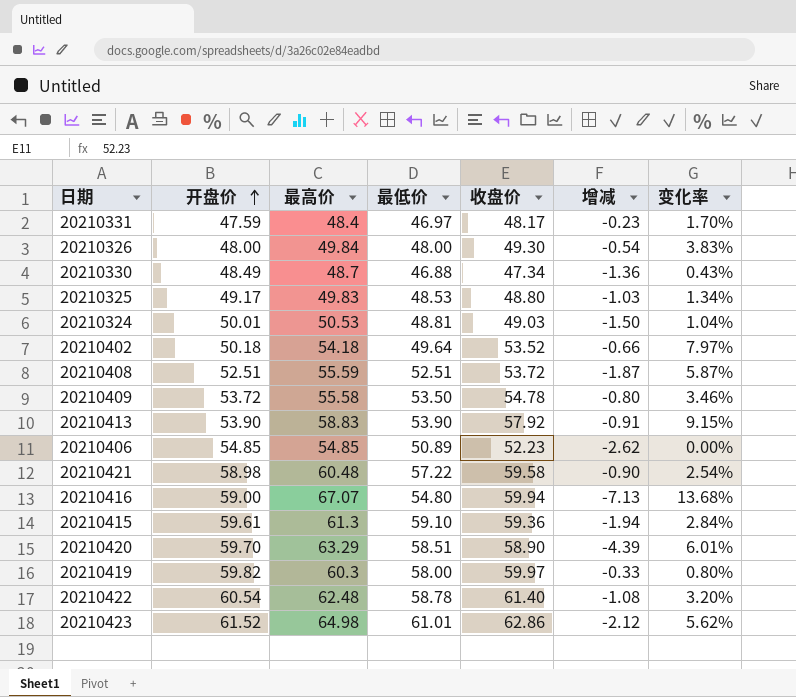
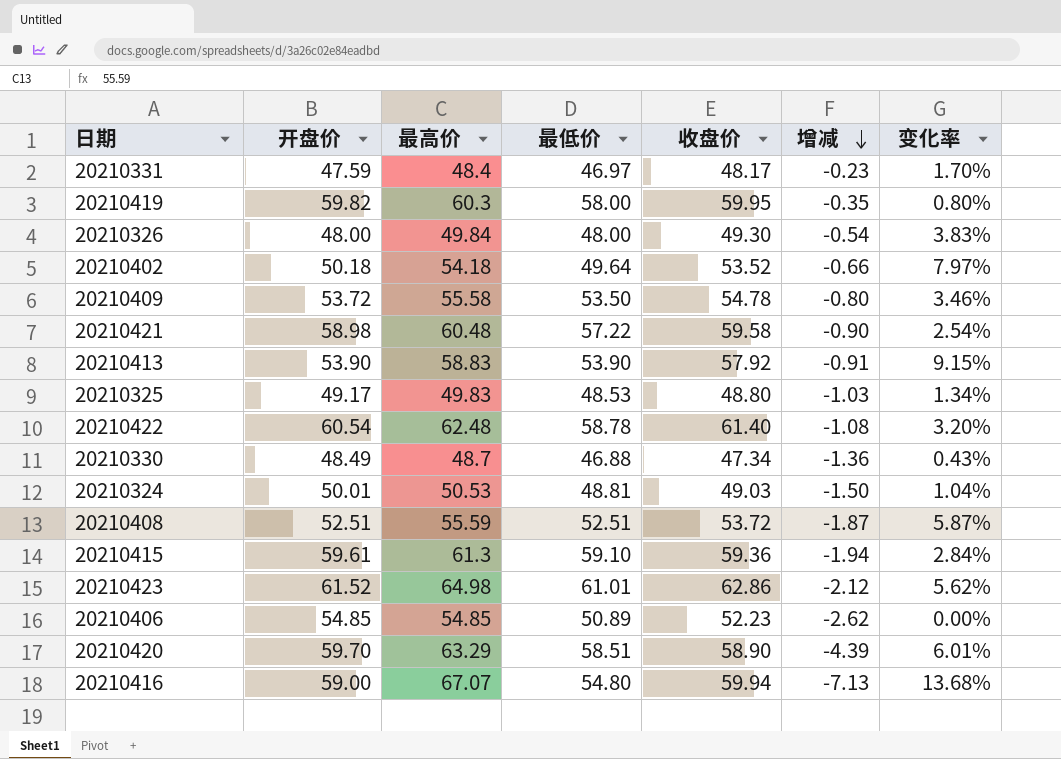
row order: 开盘价 ascending -> 增减 descending
20210419 | 收盘价: 59.97 -> 59.95
20210419 | 增减: -0.33 -> -0.35

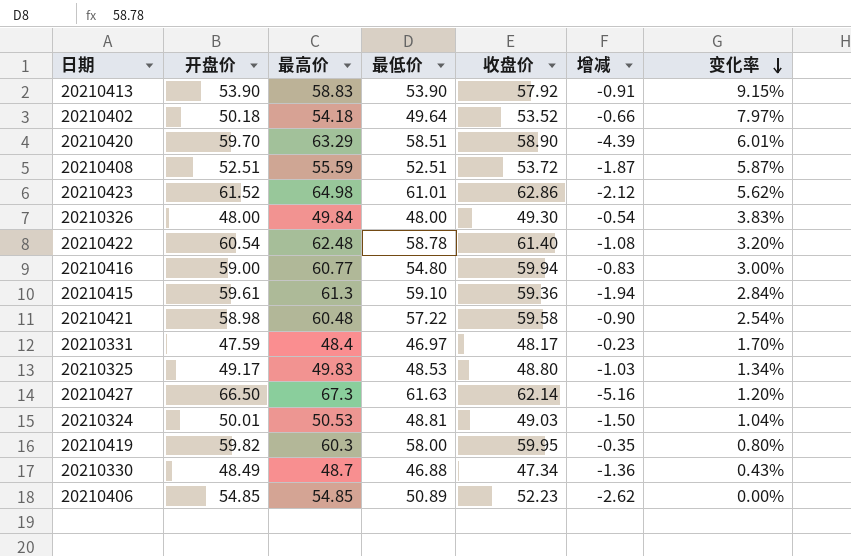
row order: 增减 descending -> 变化率 descending
row 20210409: 53.72 | 55.58 | 53.50 | 54.78 | -0.80 | 3.46% -> none
20210416 | 最高价: 67.07 -> 60.77
20210416 | 增减: -7.13 -> -0.83
20210416 | 变化率: 13.68% -> 3.00%
row 20210427: none -> 66.50 | 67.3 | 61.63 | 62.14 | -5.16 | 1.20%

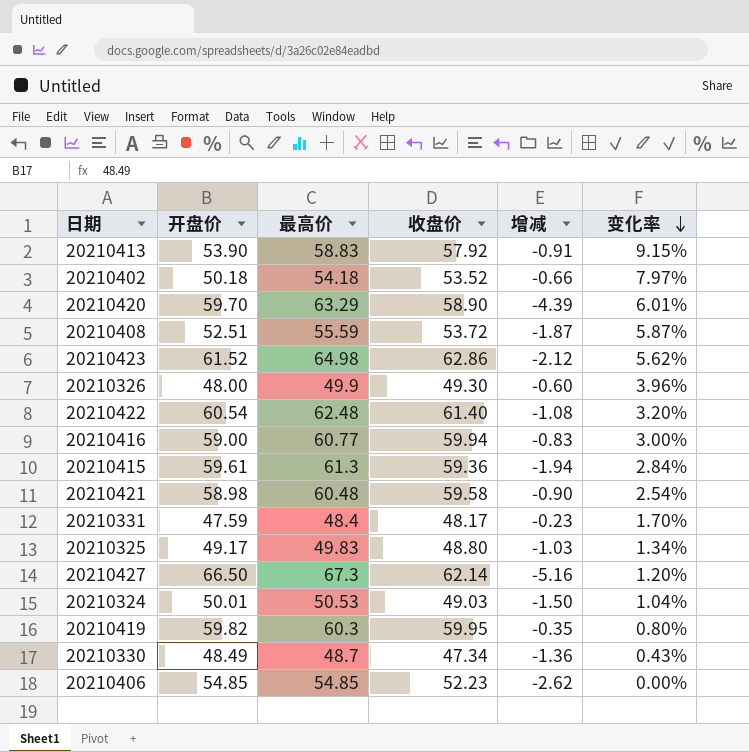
column 最低价 | position: 4 -> none
20210326 | 最高价: 49.84 -> 49.9
20210326 | 增减: -0.54 -> -0.60
20210326 | 变化率: 3.83% -> 3.96%

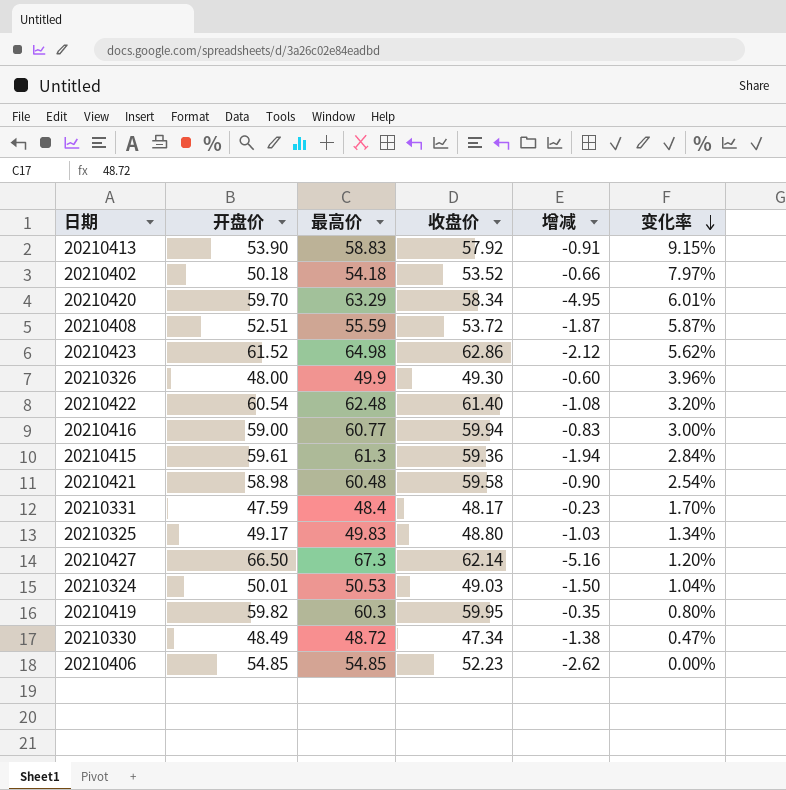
20210420 | 收盘价: 58.90 -> 58.34
20210420 | 增减: -4.39 -> -4.95
20210330 | 最高价: 48.7 -> 48.72
20210330 | 增减: -1.36 -> -1.38
20210330 | 变化率: 0.43% -> 0.47%

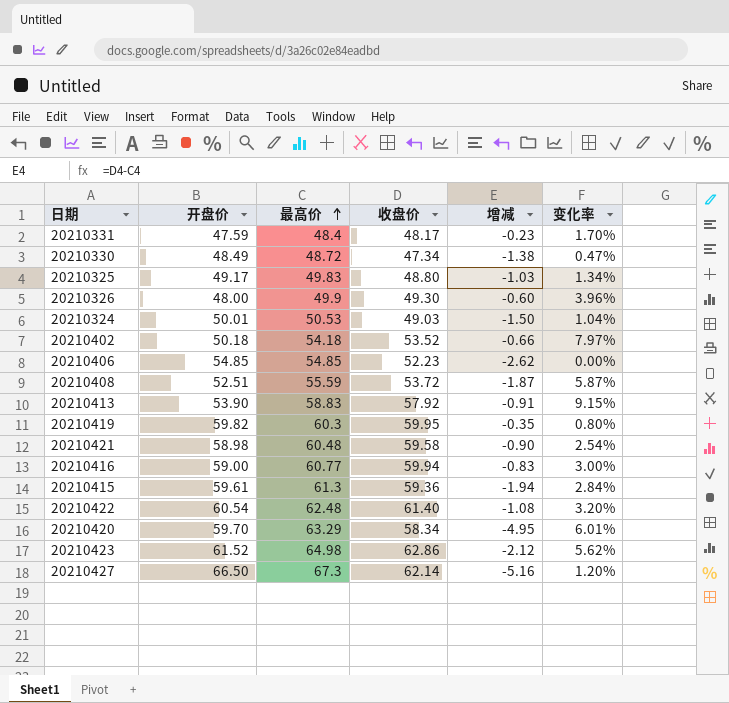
row order: 变化率 descending -> 最高价 ascending

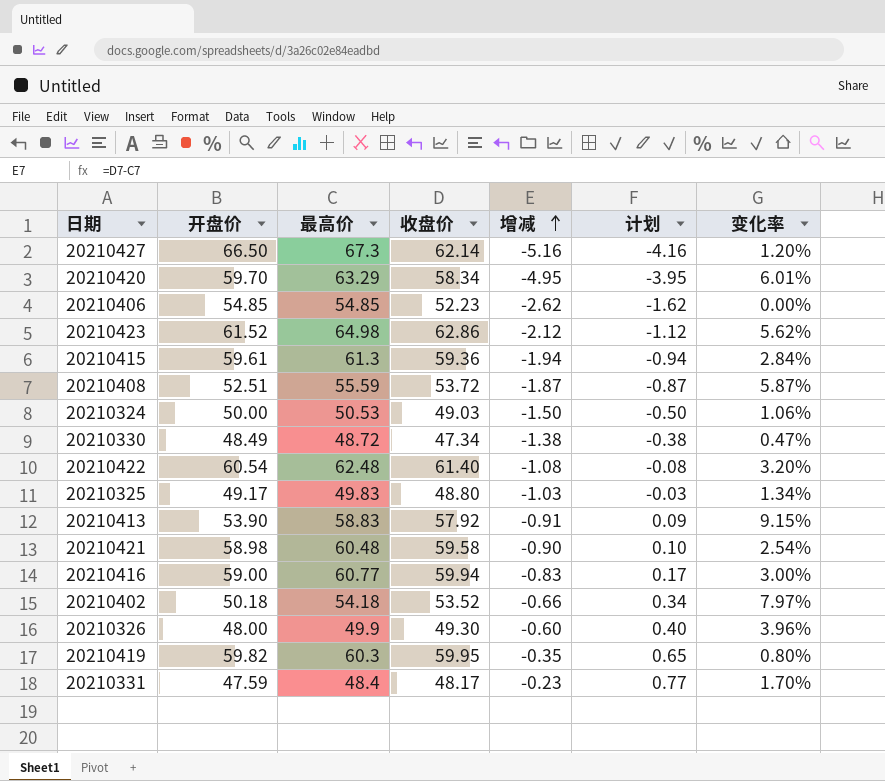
row order: 最高价 ascending -> 增减 ascending
column 计划 | formula: none -> [增减] + 1
20210324 | 开盘价: 50.01 -> 50.00
20210324 | 变化率: 1.04% -> 1.06%

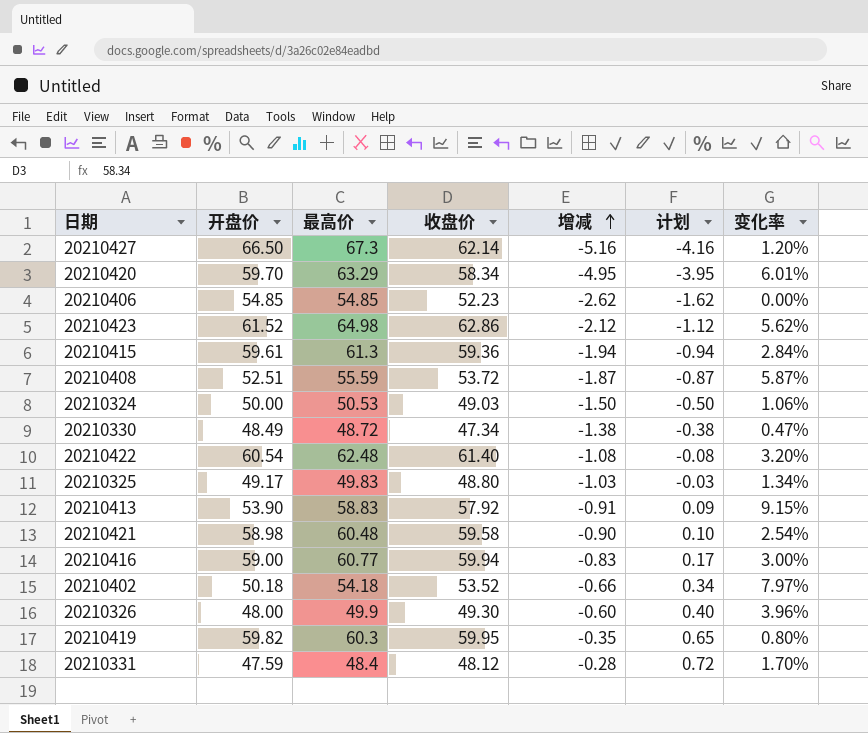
20210331 | 收盘价: 48.17 -> 48.12
20210331 | 增减: -0.23 -> -0.28
20210331 | 计划: 0.77 -> 0.72

